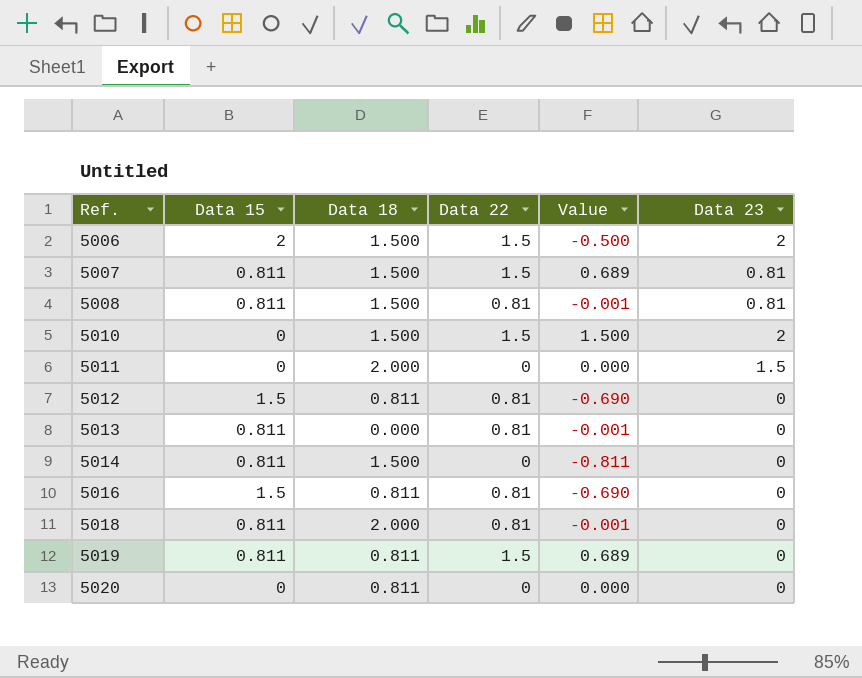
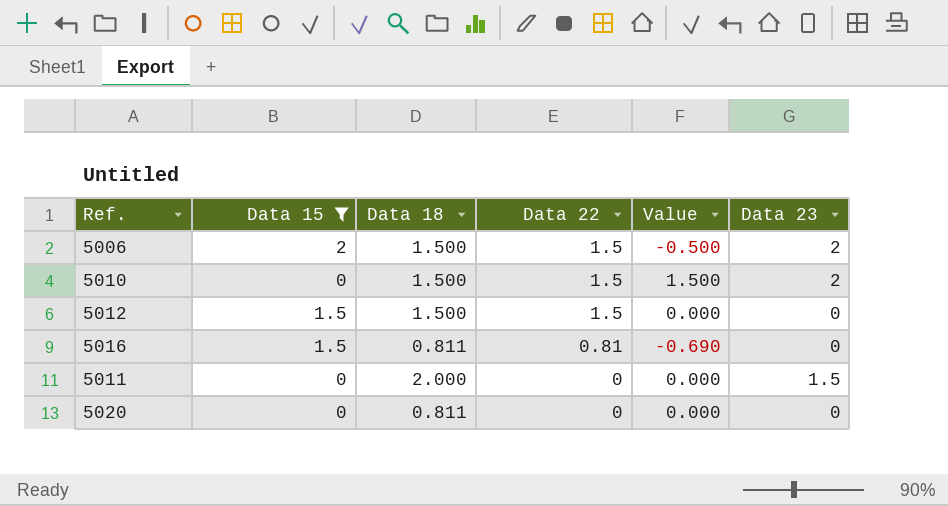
filter: none -> Data 15 != 0.811
row order: Ref. ascending -> Data 22 descending
5012 | Data 18: 0.811 -> 1.500
5012 | Data 22: 0.81 -> 1.5
5012 | Value: -0.690 -> 0.000

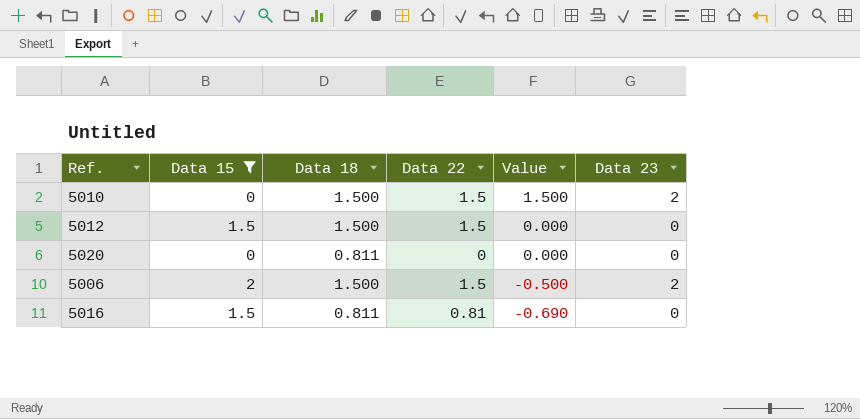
row order: Data 22 descending -> Value descending
row 5011: 0 | 2.000 | 0 | 0.000 | 1.5 -> none

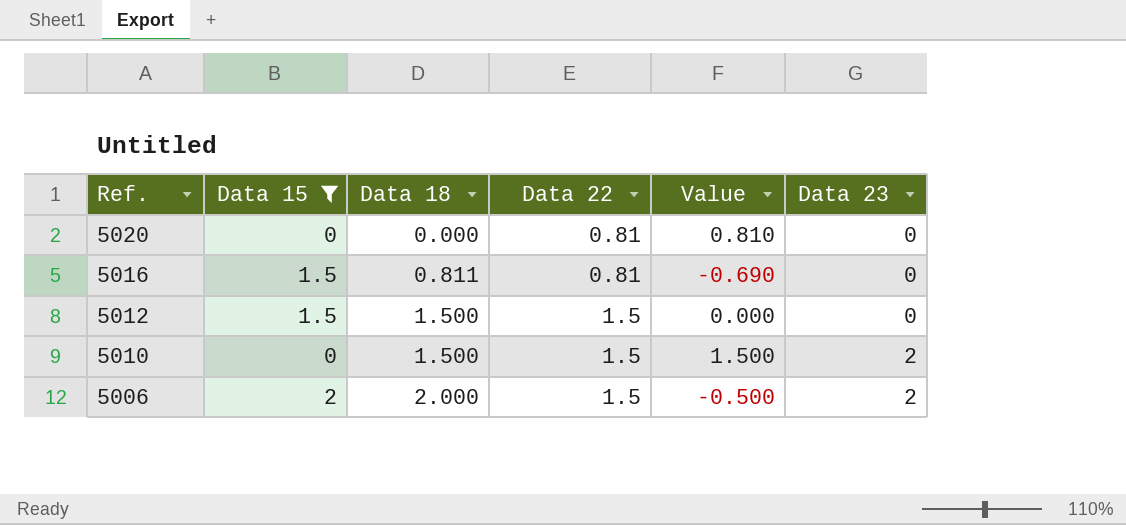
row order: Value descending -> Ref. descending
5020 | Data 18: 0.811 -> 0.000
5020 | Data 22: 0 -> 0.81
5020 | Value: 0.000 -> 0.810
5006 | Data 18: 1.500 -> 2.000

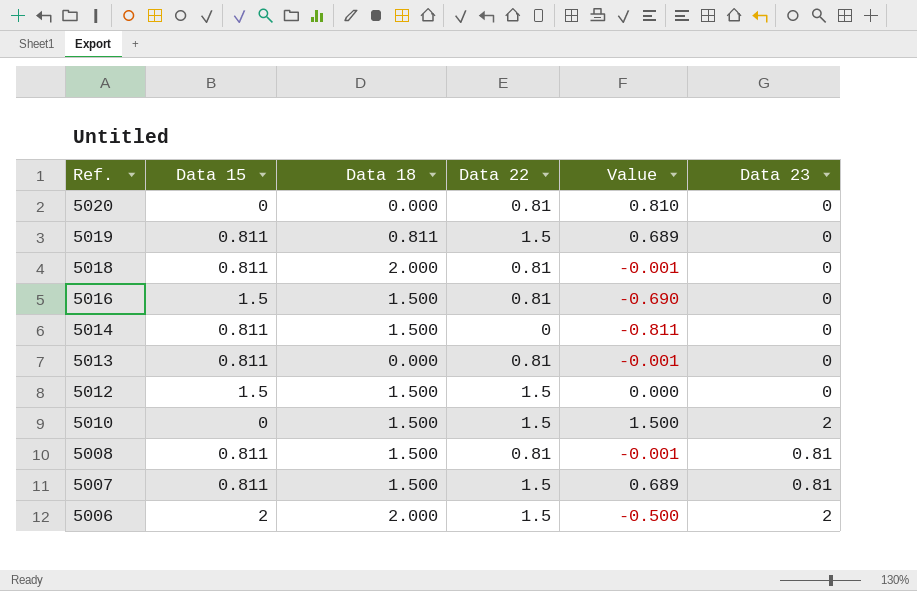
filter: Data 15 != 0.811 -> none
5016 | Data 18: 0.811 -> 1.500

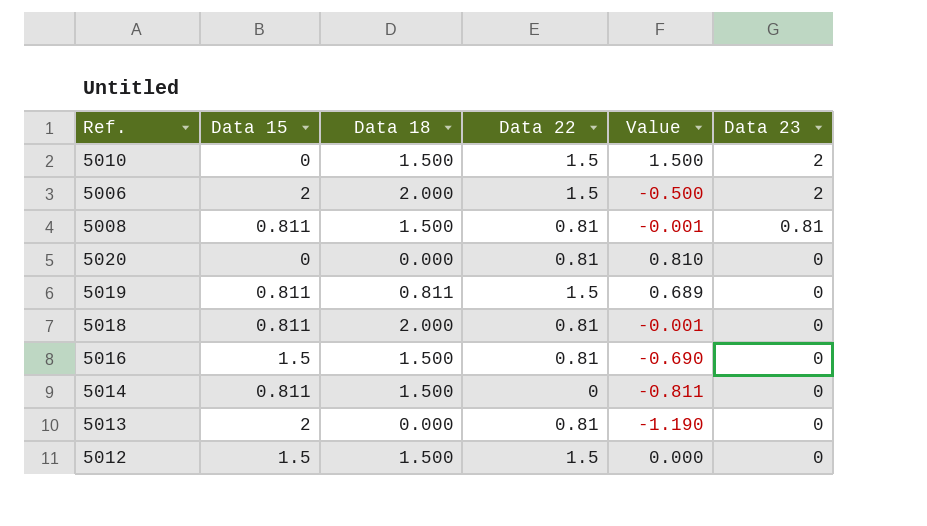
row order: Ref. descending -> Data 23 descending
row 5007: 0.811 | 1.500 | 1.5 | 0.689 | 0.81 -> none
5013 | Data 15: 0.811 -> 2
5013 | Value: -0.001 -> -1.190

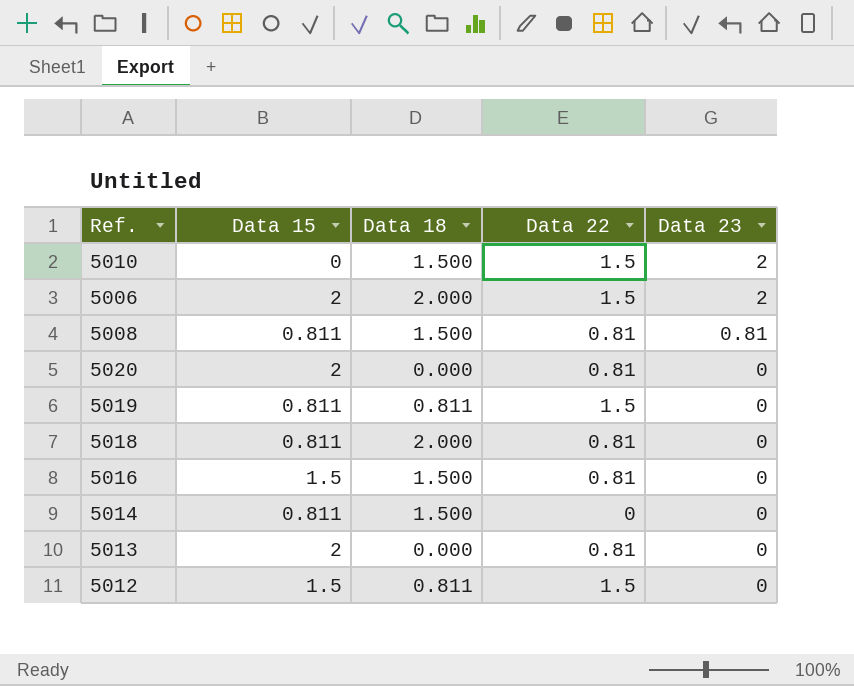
column Value | formula: [Data 22] - [Data 15] -> none
5020 | Data 15: 0 -> 2
5012 | Data 18: 1.500 -> 0.811

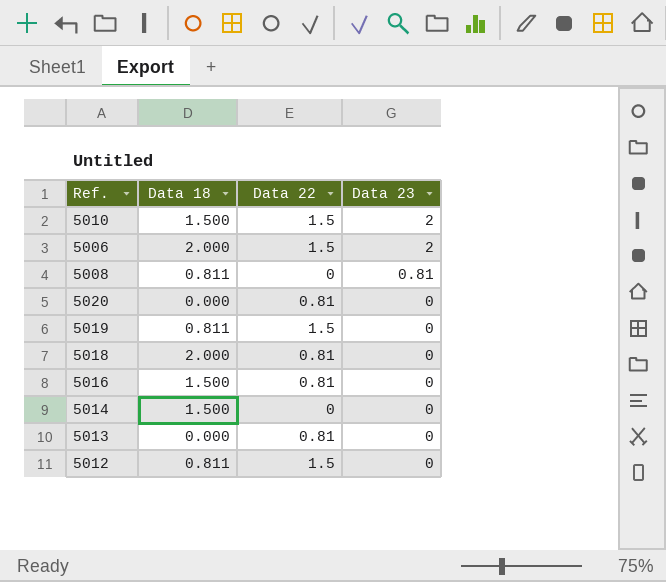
column Data 15 | position: 2 -> none
5008 | Data 18: 1.500 -> 0.811
5008 | Data 22: 0.81 -> 0

